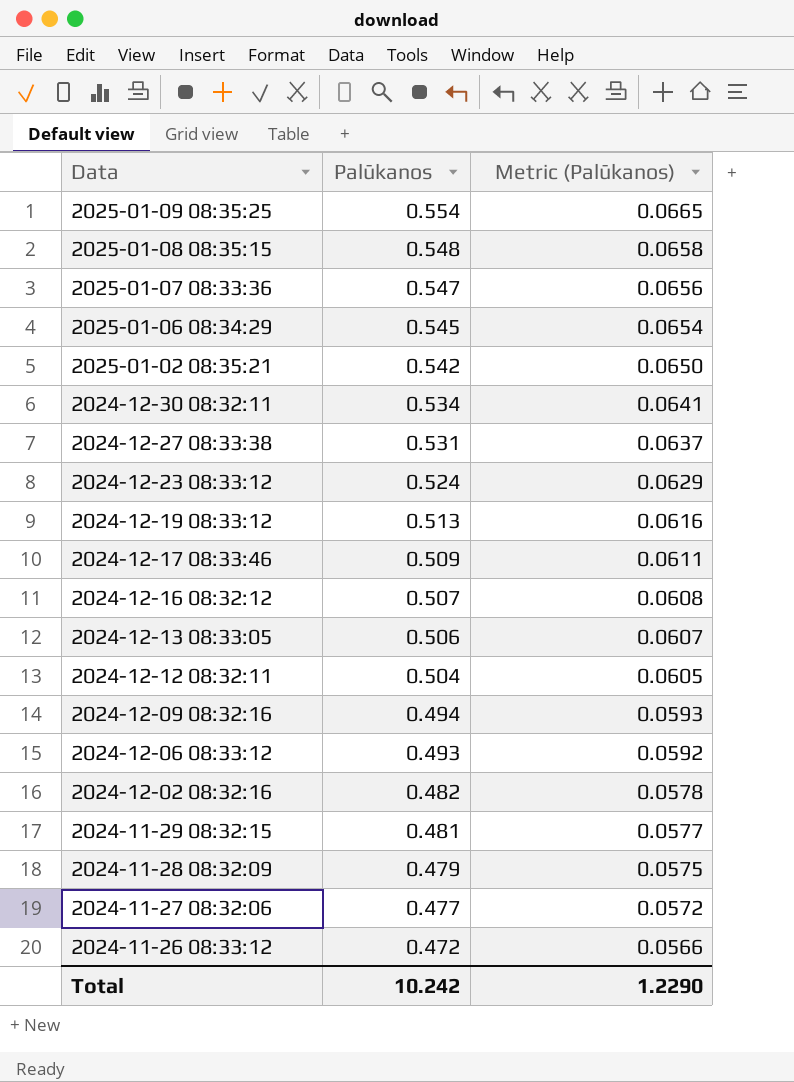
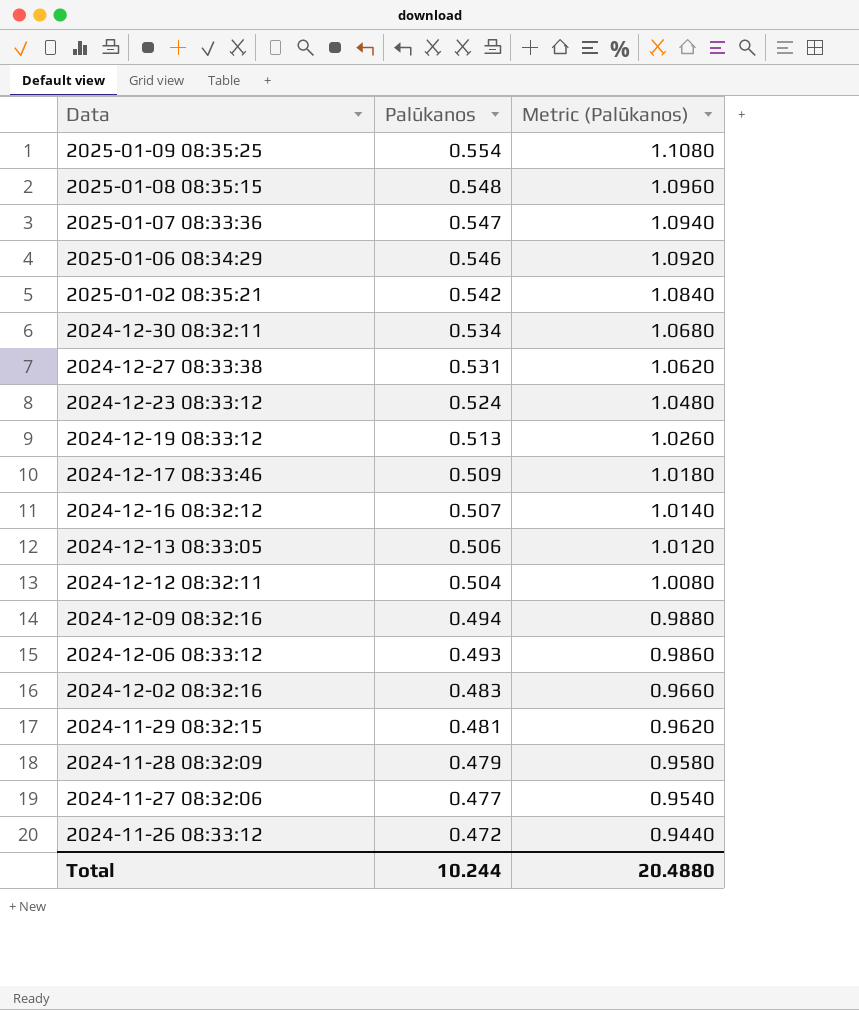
column Metric (Palūkanos) | formula: [Palūkanos] * 0.12 -> [Palūkanos] * 2
2025-01-06 08:34:29 | Palūkanos: 0.545 -> 0.546
2024-12-02 08:32:16 | Palūkanos: 0.482 -> 0.483
Total | Palūkanos: 10.242 -> 10.244
Total | Metric (Palūkanos): 1.2290 -> 20.4880

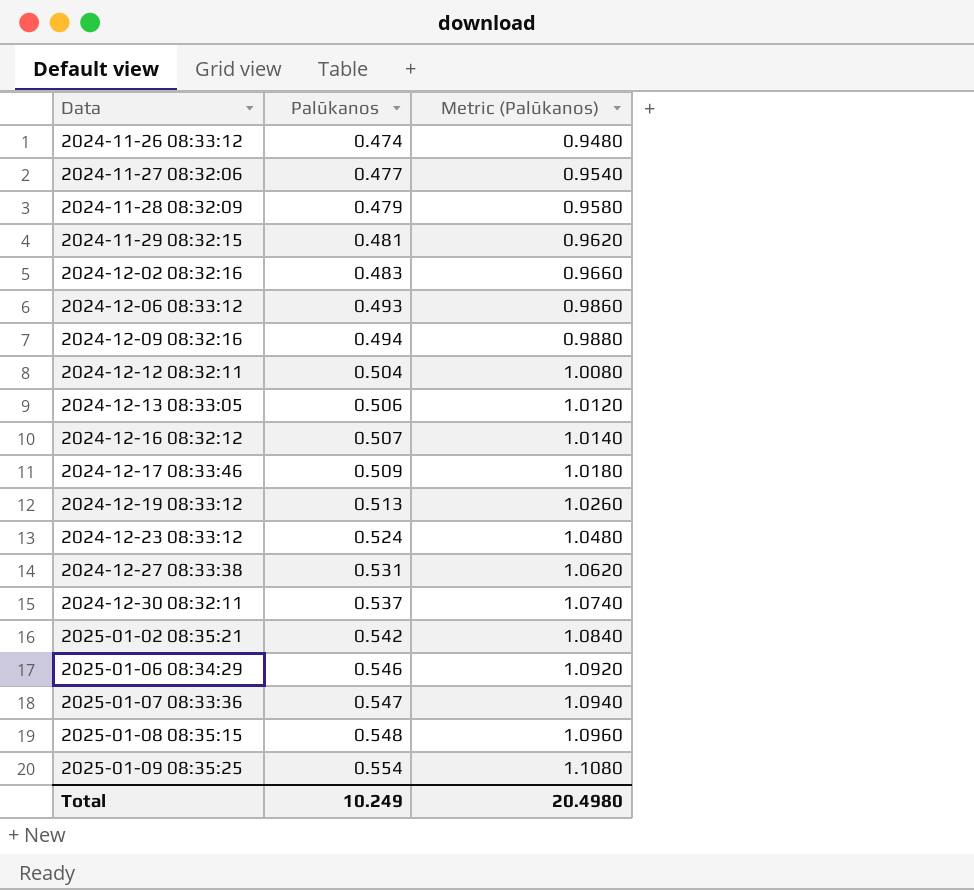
row order: Data descending -> Data ascending
2024-11-26 08:33:12 | Palūkanos: 0.472 -> 0.474
2024-11-26 08:33:12 | Metric (Palūkanos): 0.9440 -> 0.9480
2024-12-30 08:32:11 | Palūkanos: 0.534 -> 0.537
2024-12-30 08:32:11 | Metric (Palūkanos): 1.0680 -> 1.0740
Total | Palūkanos: 10.244 -> 10.249
Total | Metric (Palūkanos): 20.4880 -> 20.4980

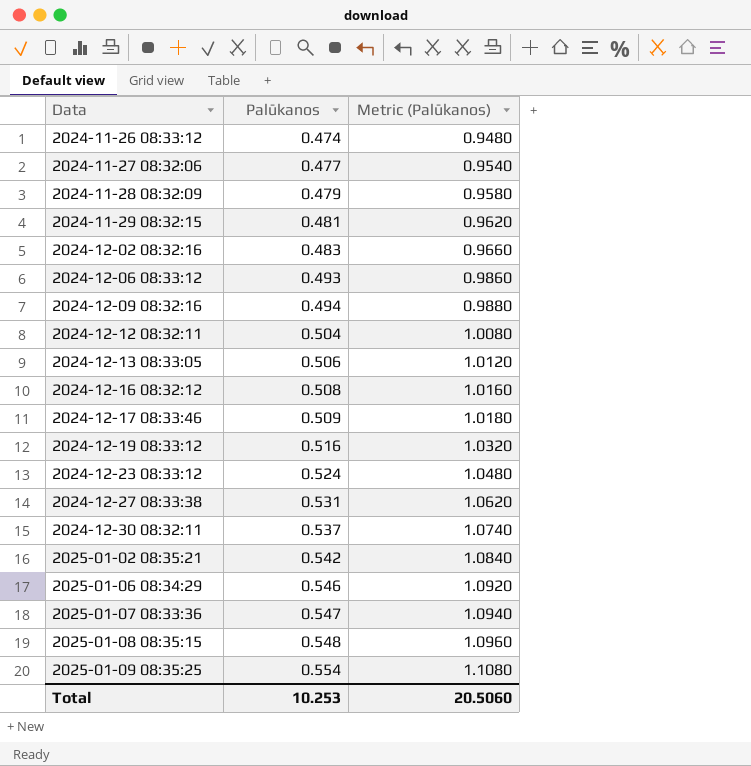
2024-12-16 08:32:12 | Palūkanos: 0.507 -> 0.508
2024-12-16 08:32:12 | Metric (Palūkanos): 1.0140 -> 1.0160
2024-12-19 08:33:12 | Palūkanos: 0.513 -> 0.516
2024-12-19 08:33:12 | Metric (Palūkanos): 1.0260 -> 1.0320
Total | Palūkanos: 10.249 -> 10.253
Total | Metric (Palūkanos): 20.4980 -> 20.5060

